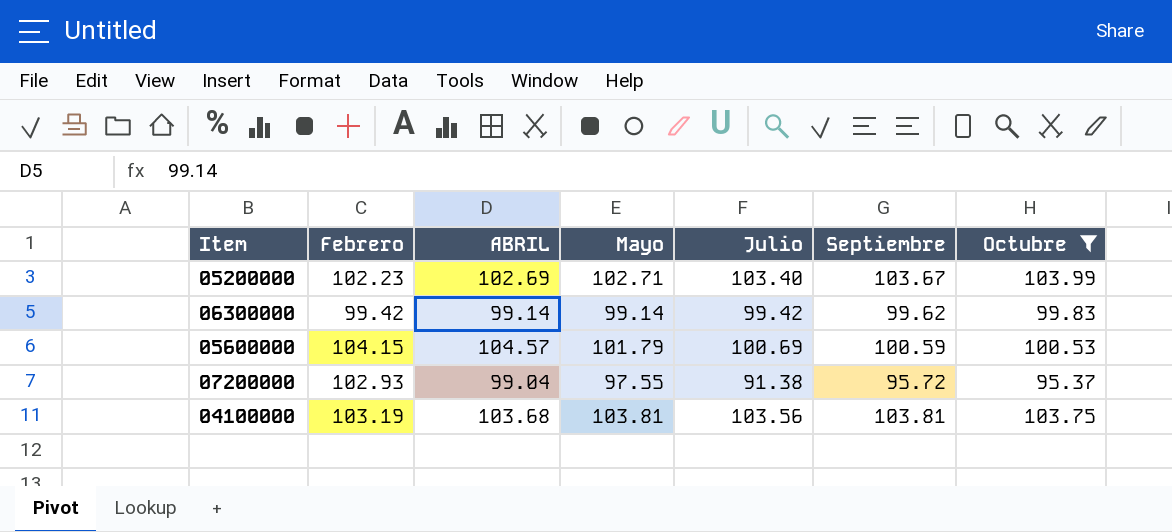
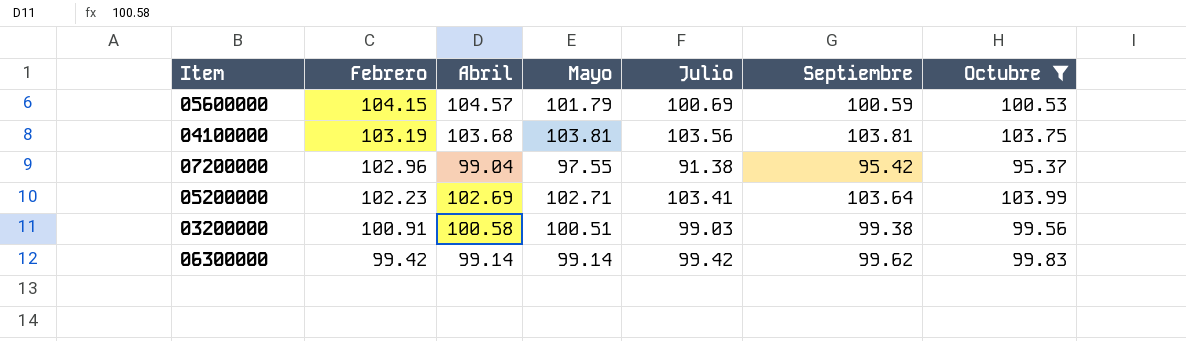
row order: none -> Febrero descending
column name: ABRIL -> Abril
07200000 | Febrero: 102.93 -> 102.96
07200000 | Septiembre: 95.72 -> 95.42
05200000 | Julio: 103.40 -> 103.41
05200000 | Septiembre: 103.67 -> 103.64
row 03200000: none -> 100.91 | 100.58 | 100.51 | 99.03 | 99.38 | 99.56

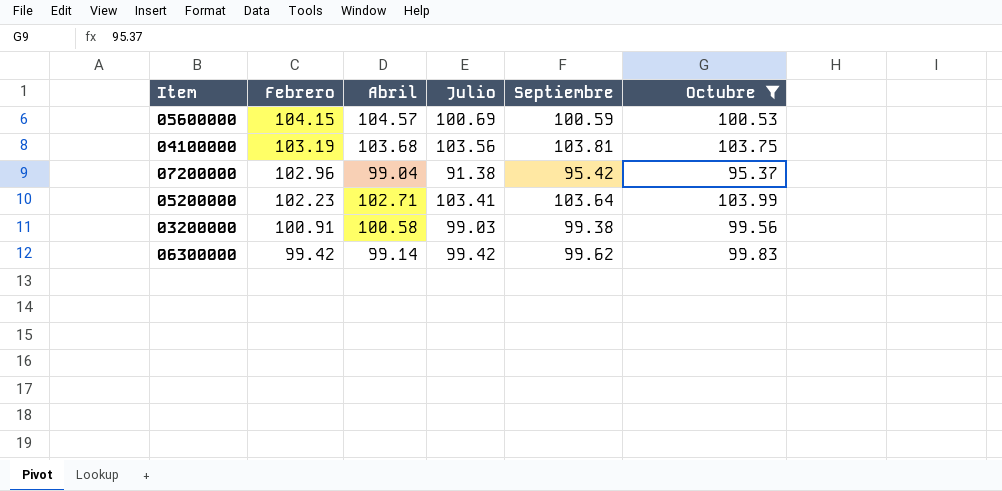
column Mayo | position: 4 -> none
05200000 | Abril: 102.69 -> 102.71

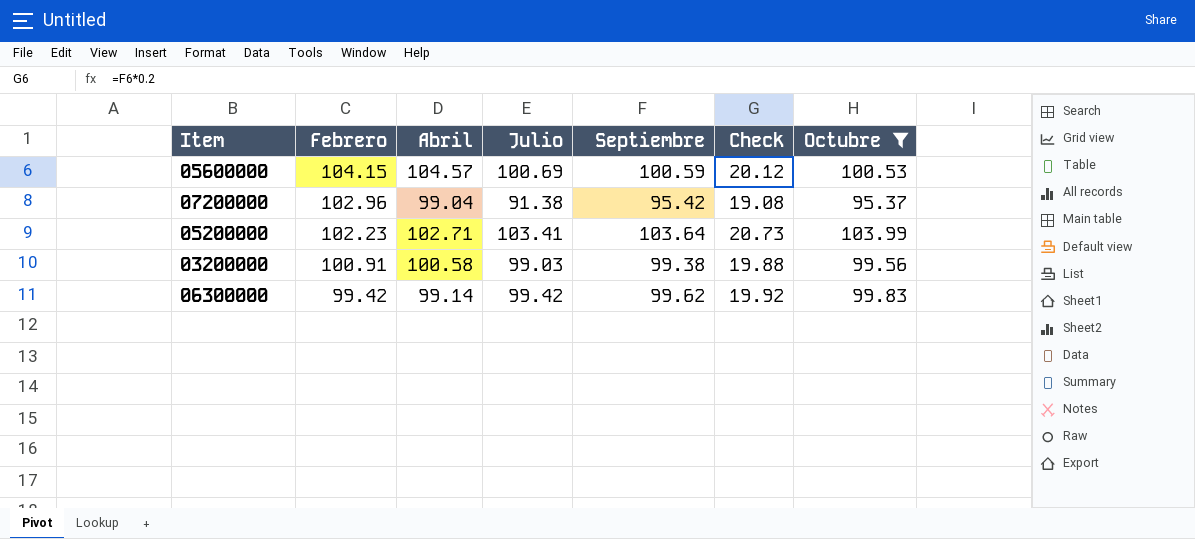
column Check | formula: none -> [Septiembre] * 0.2
row 04100000: 103.19 | 103.68 | 103.56 | 103.81 | 103.75 -> none

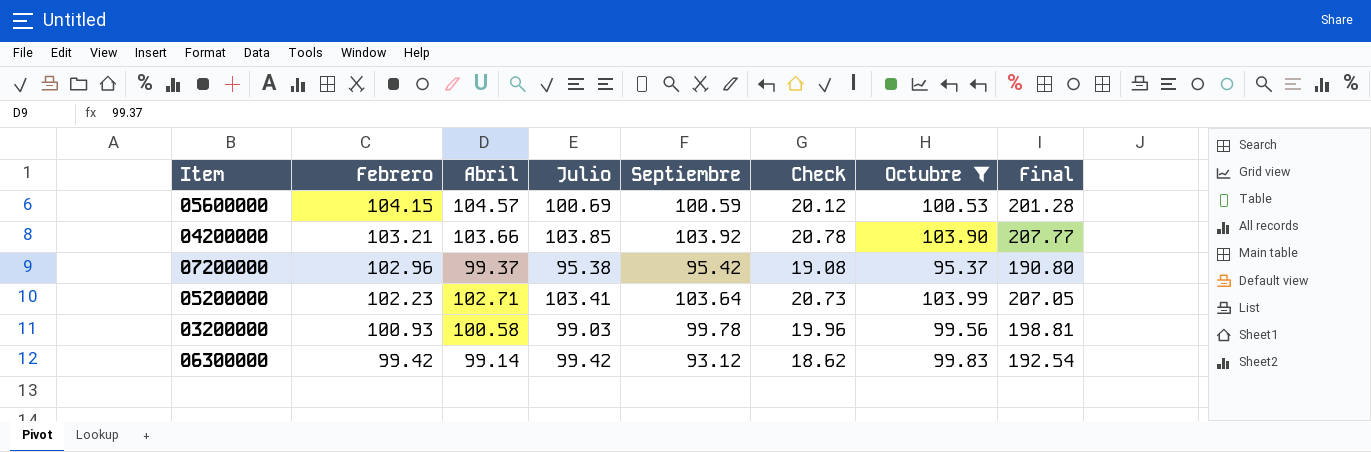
column Final | formula: none -> [Julio] + [Septiembre]
row 04200000: none -> 103.21 | 103.66 | 103.85 | 103.92 | 20.78 | 103.90 | 207.77
07200000 | Abril: 99.04 -> 99.37
07200000 | Julio: 91.38 -> 95.38
03200000 | Febrero: 100.91 -> 100.93
03200000 | Septiembre: 99.38 -> 99.78
03200000 | Check: 19.88 -> 19.96
06300000 | Septiembre: 99.62 -> 93.12
06300000 | Check: 19.92 -> 18.62

